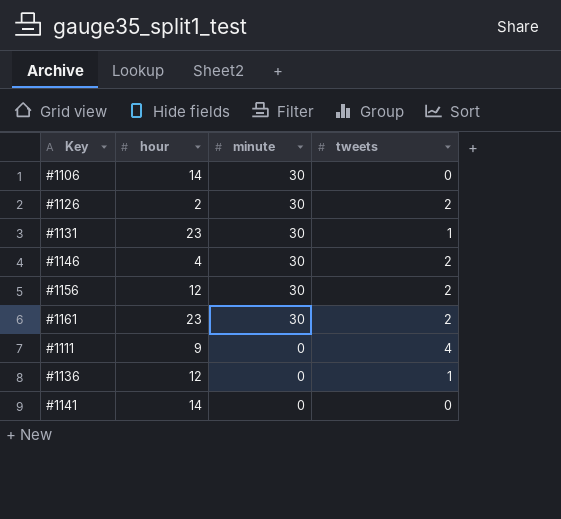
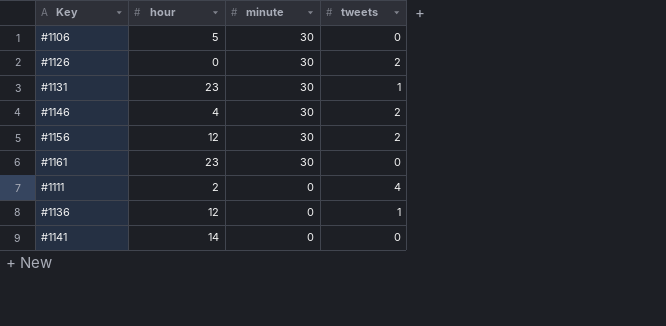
#1106 | hour: 14 -> 5
#1126 | hour: 2 -> 0
#1161 | tweets: 2 -> 0
#1111 | hour: 9 -> 2

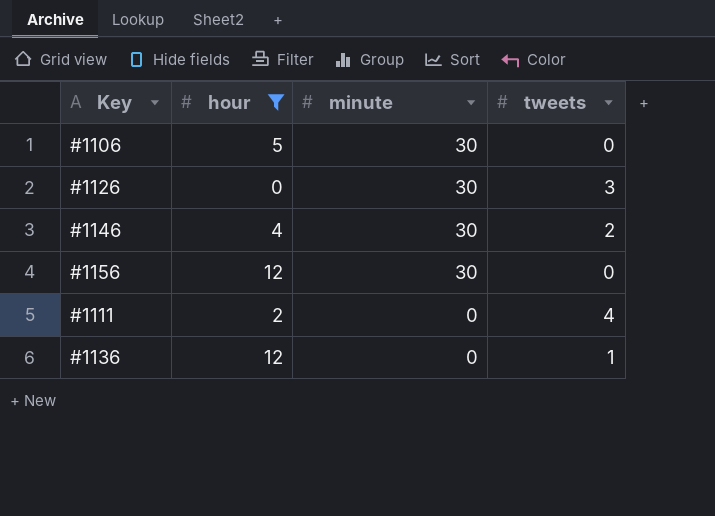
filter: none -> hour <= 12
#1126 | tweets: 2 -> 3
#1156 | tweets: 2 -> 0

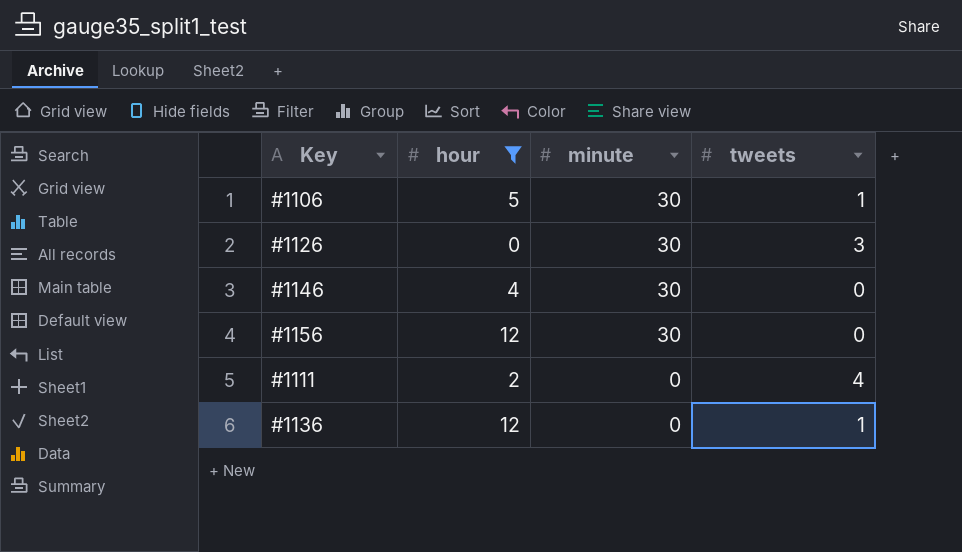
#1106 | tweets: 0 -> 1
#1146 | tweets: 2 -> 0

